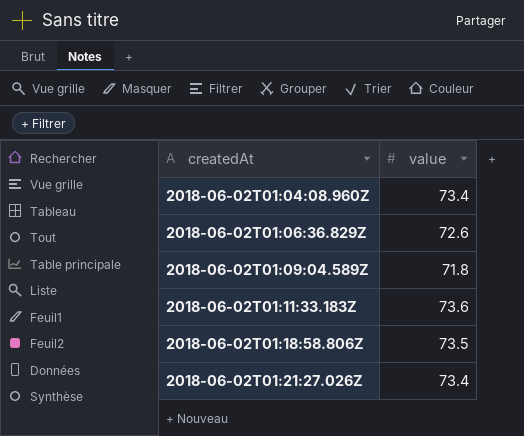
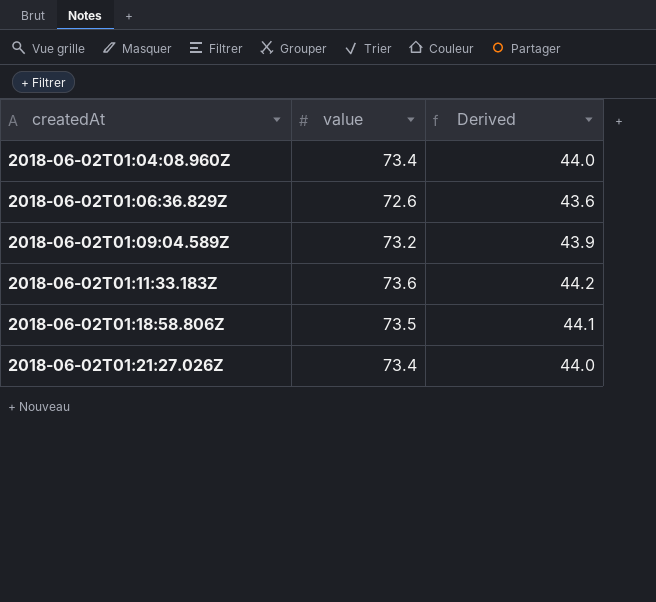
column Derived | formula: none -> [value] * 0.6
2018-06-02T01:09:04.589Z | value: 71.8 -> 73.2

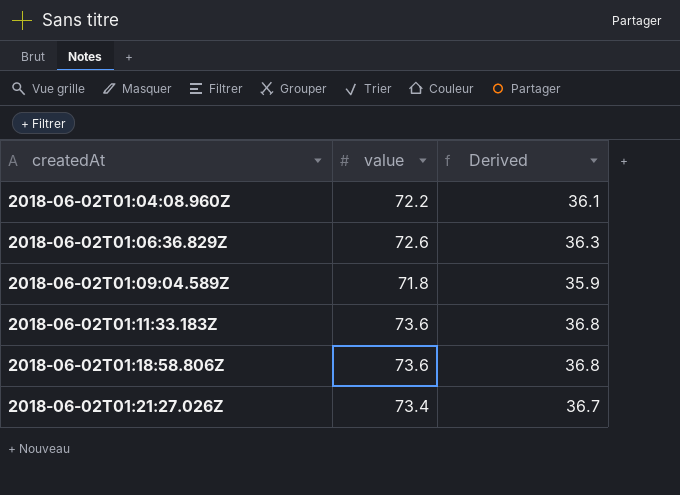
column Derived | formula: [value] * 0.6 -> [value] * 0.5
2018-06-02T01:04:08.960Z | value: 73.4 -> 72.2
2018-06-02T01:09:04.589Z | value: 73.2 -> 71.8
2018-06-02T01:18:58.806Z | value: 73.5 -> 73.6

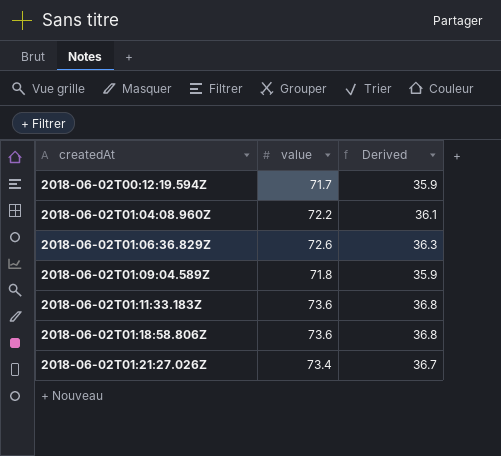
row 2018-06-02T00:12:19.594Z: none -> 71.7 | 35.9

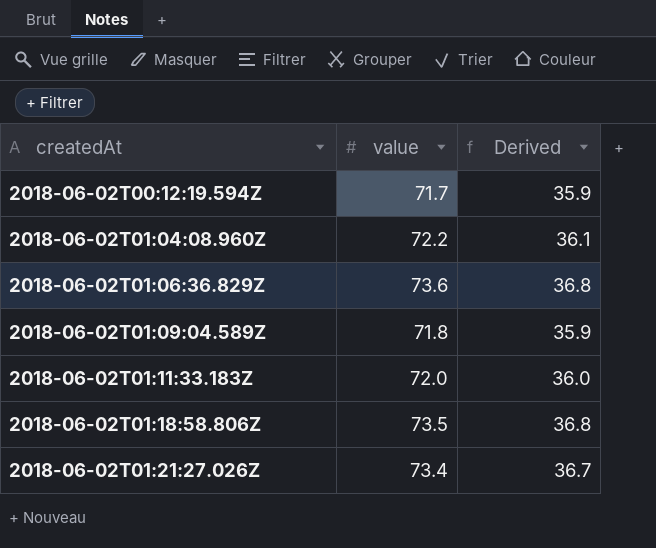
2018-06-02T01:06:36.829Z | value: 72.6 -> 73.6
2018-06-02T01:06:36.829Z | Derived: 36.3 -> 36.8
2018-06-02T01:11:33.183Z | value: 73.6 -> 72.0
2018-06-02T01:11:33.183Z | Derived: 36.8 -> 36.0
2018-06-02T01:18:58.806Z | value: 73.6 -> 73.5

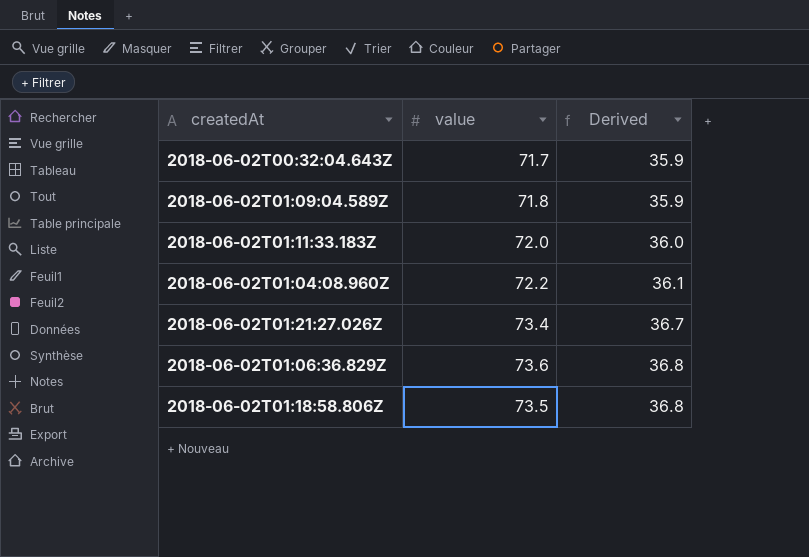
row order: createdAt ascending -> Derived ascending
row 2018-06-02T00:12:19.594Z: 71.7 | 35.9 -> none
row 2018-06-02T00:32:04.643Z: none -> 71.7 | 35.9

